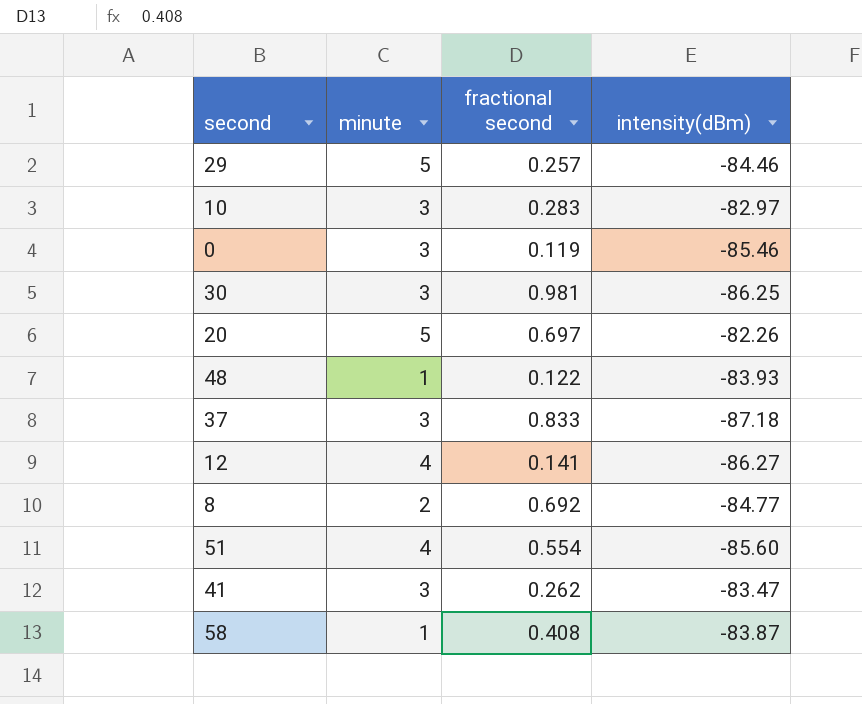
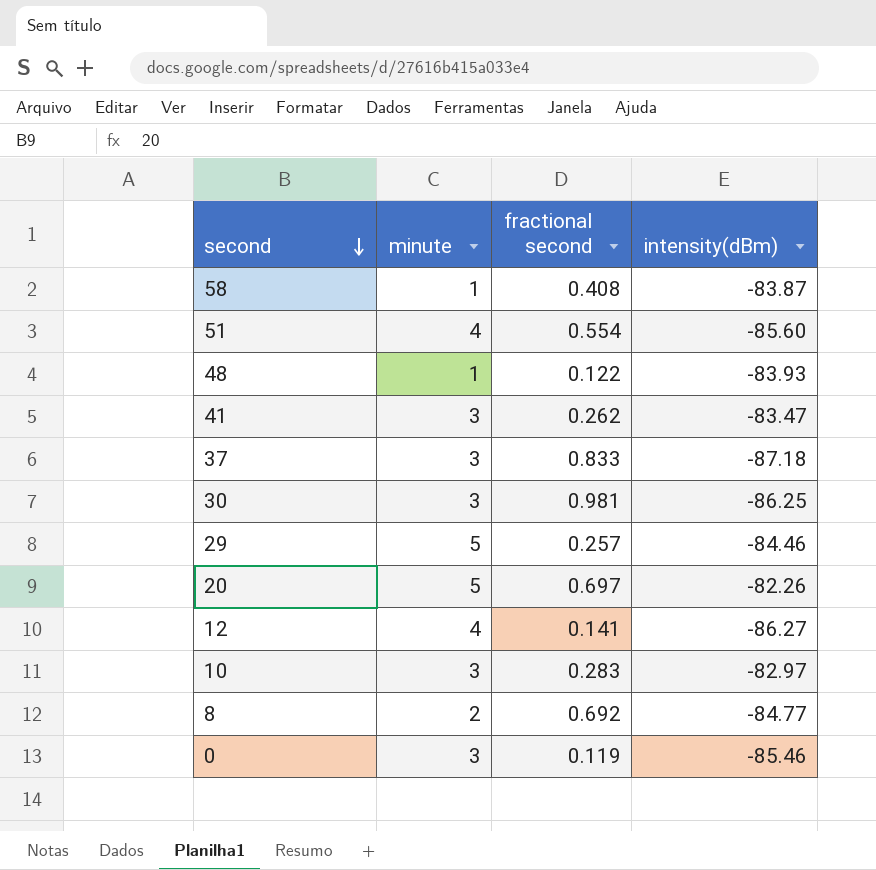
row order: none -> second descending

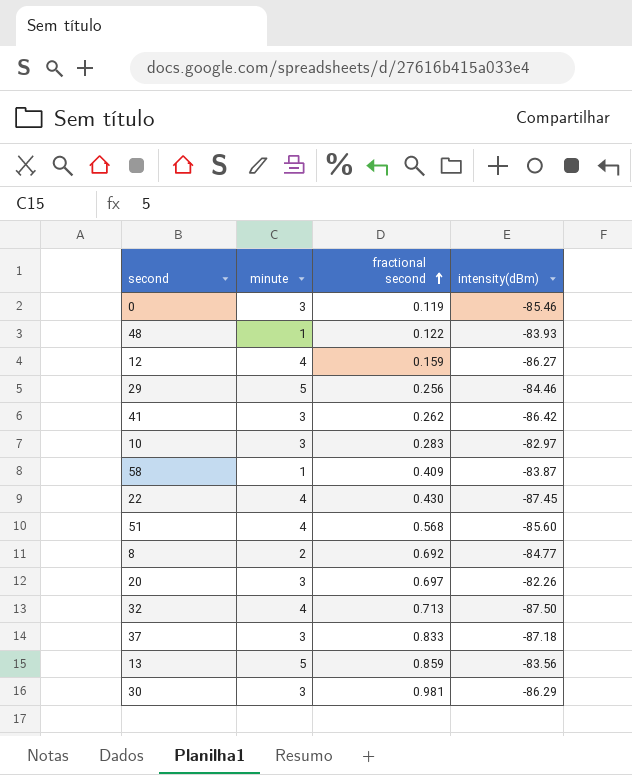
row order: second descending -> fractional second ascending
12 | fractional second: 0.141 -> 0.159
29 | fractional second: 0.257 -> 0.256
41 | intensity(dBm): -83.47 -> -86.42
58 | fractional second: 0.408 -> 0.409
row 22: none -> 4 | 0.430 | -87.45
51 | fractional second: 0.554 -> 0.568
20 | minute: 5 -> 3
row 32: none -> 4 | 0.713 | -87.50
row 13: none -> 5 | 0.859 | -83.56
30 | intensity(dBm): -86.25 -> -86.29

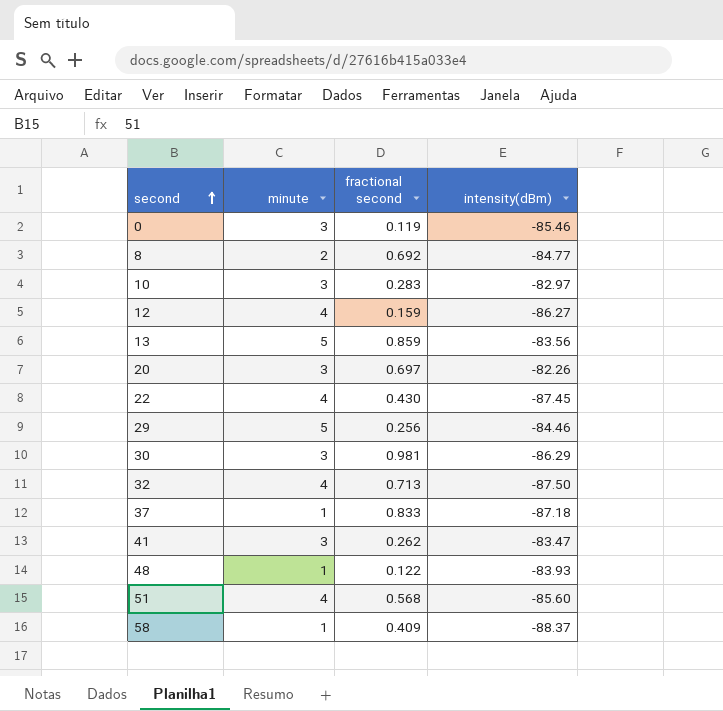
row order: fractional second ascending -> second ascending
37 | minute: 3 -> 1
41 | intensity(dBm): -86.42 -> -83.47
58 | intensity(dBm): -83.87 -> -88.37

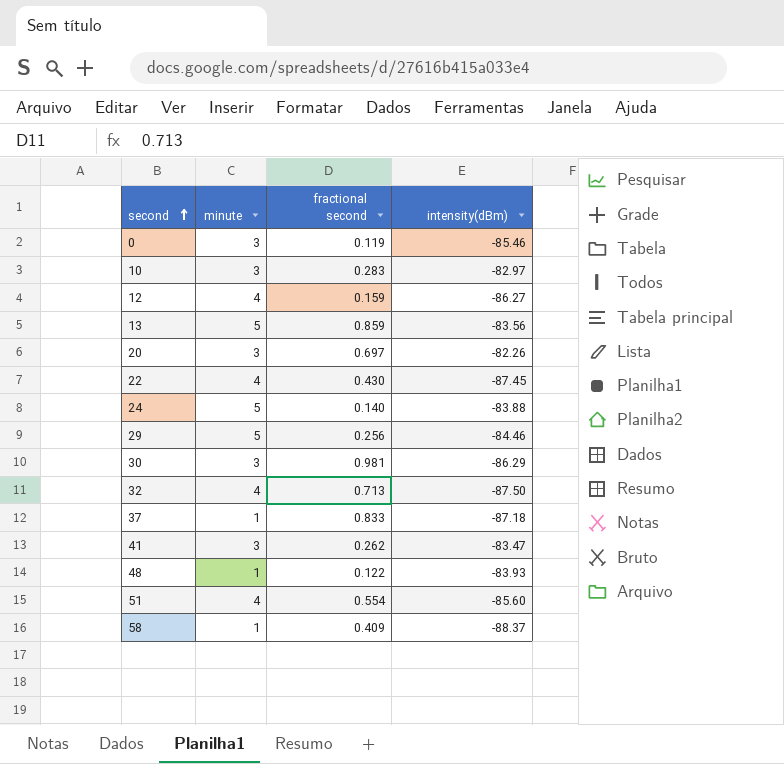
row 8: 2 | 0.692 | -84.77 -> none
row 24: none -> 5 | 0.140 | -83.88
51 | fractional second: 0.568 -> 0.554

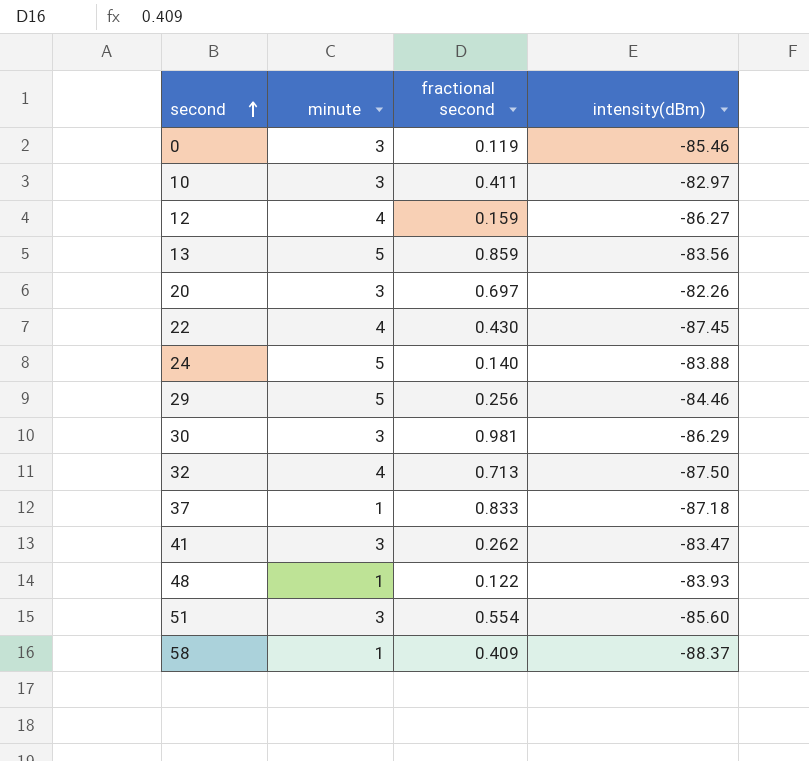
10 | fractional second: 0.283 -> 0.411
51 | minute: 4 -> 3

